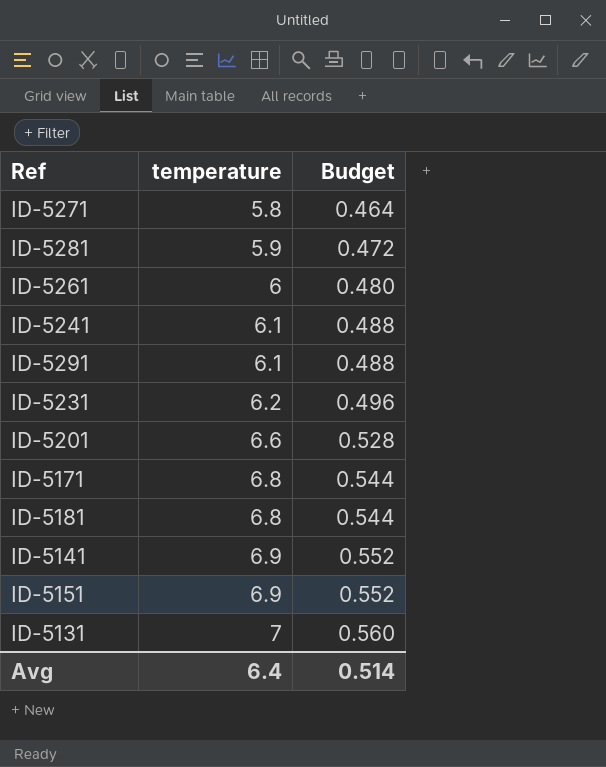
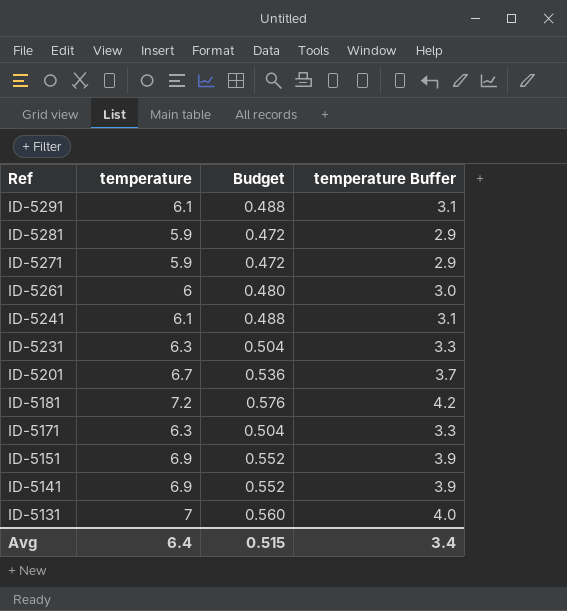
row order: temperature ascending -> Ref descending
column temperature Buffer | formula: none -> [temperature] - 3
ID-5271 | temperature: 5.8 -> 5.9
ID-5271 | Budget: 0.464 -> 0.472
ID-5231 | temperature: 6.2 -> 6.3
ID-5231 | Budget: 0.496 -> 0.504
ID-5201 | temperature: 6.6 -> 6.7
ID-5201 | Budget: 0.528 -> 0.536
ID-5181 | temperature: 6.8 -> 7.2
ID-5181 | Budget: 0.544 -> 0.576
ID-5171 | temperature: 6.8 -> 6.3
ID-5171 | Budget: 0.544 -> 0.504
Avg | Budget: 0.514 -> 0.515

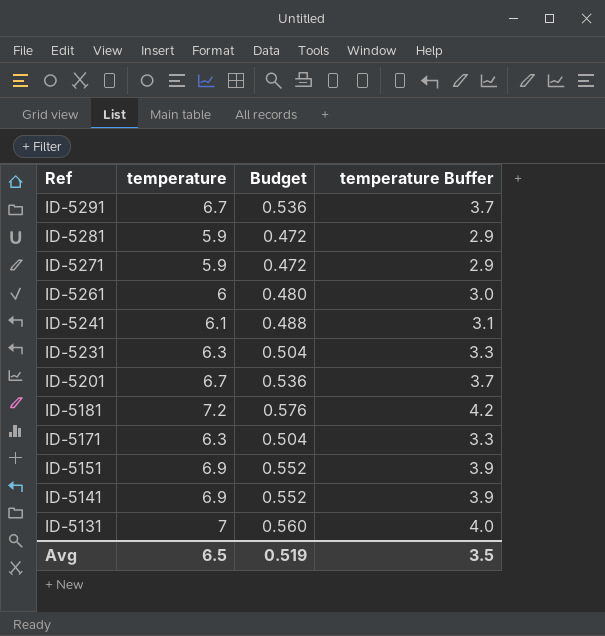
ID-5291 | temperature: 6.1 -> 6.7
ID-5291 | Budget: 0.488 -> 0.536
ID-5291 | temperature Buffer: 3.1 -> 3.7
Avg | temperature: 6.4 -> 6.5
Avg | Budget: 0.515 -> 0.519
Avg | temperature Buffer: 3.4 -> 3.5

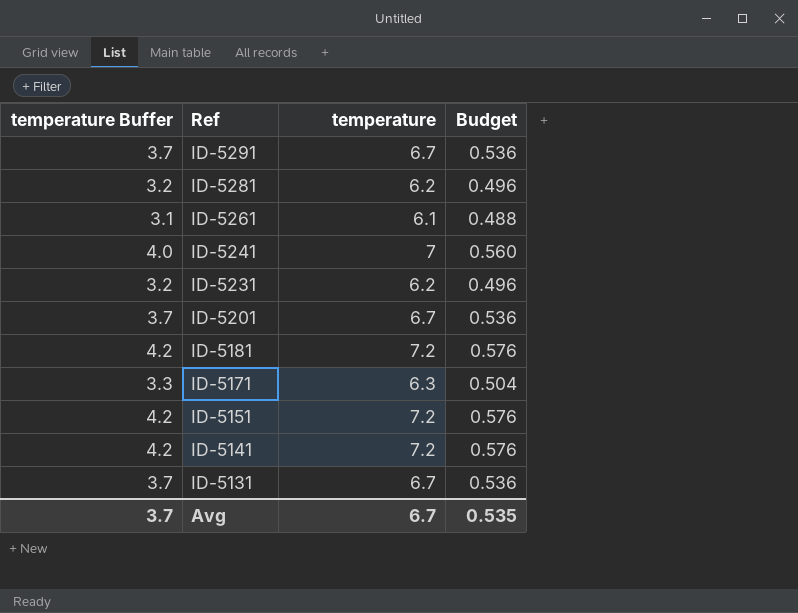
column temperature Buffer | position: 4 -> 1
row ID-5271: 5.9 | 0.472 | 2.9 -> none
ID-5281 | temperature Buffer: 2.9 -> 3.2
ID-5281 | temperature: 5.9 -> 6.2
ID-5281 | Budget: 0.472 -> 0.496
ID-5261 | temperature Buffer: 3.0 -> 3.1
ID-5261 | temperature: 6 -> 6.1
ID-5261 | Budget: 0.480 -> 0.488
ID-5241 | temperature Buffer: 3.1 -> 4.0
ID-5241 | temperature: 6.1 -> 7
ID-5241 | Budget: 0.488 -> 0.560
ID-5231 | temperature Buffer: 3.3 -> 3.2
ID-5231 | temperature: 6.3 -> 6.2
ID-5231 | Budget: 0.504 -> 0.496
ID-5151 | temperature Buffer: 3.9 -> 4.2
ID-5151 | temperature: 6.9 -> 7.2
ID-5151 | Budget: 0.552 -> 0.576
ID-5141 | temperature Buffer: 3.9 -> 4.2
ID-5141 | temperature: 6.9 -> 7.2
ID-5141 | Budget: 0.552 -> 0.576
ID-5131 | temperature Buffer: 4.0 -> 3.7
ID-5131 | temperature: 7 -> 6.7
ID-5131 | Budget: 0.560 -> 0.536
Avg | temperature Buffer: 3.5 -> 3.7
Avg | temperature: 6.5 -> 6.7
Avg | Budget: 0.519 -> 0.535

